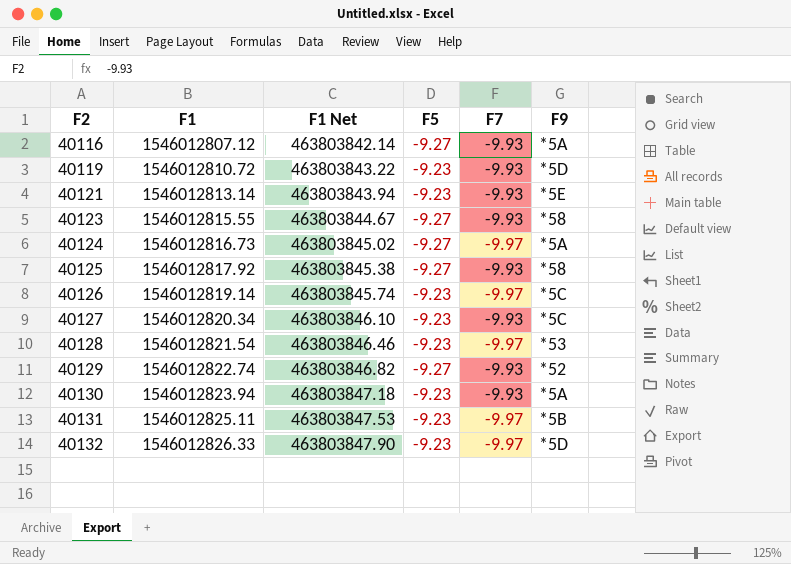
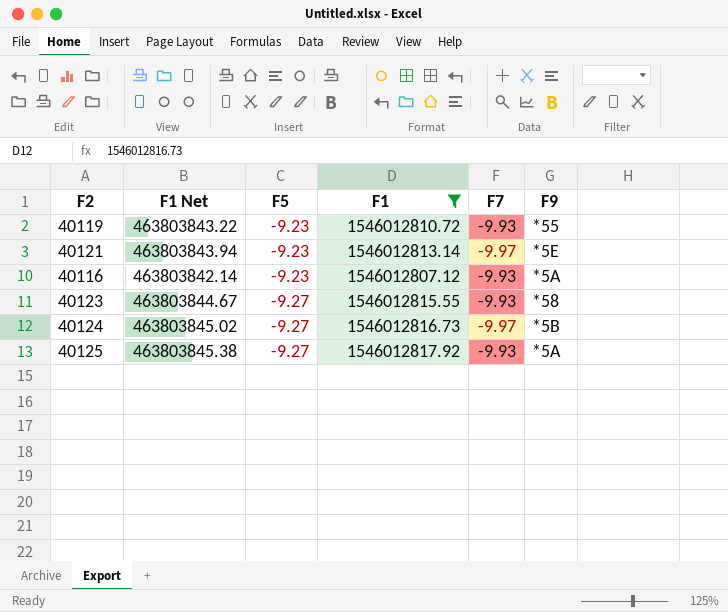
filter: none -> F1 <= 1546012817.92
row order: F2 ascending -> F5 descending
column F1 | position: 2 -> 4
40119 | F9: *5D -> *55
40121 | F7: -9.93 -> -9.97
40116 | F5: -9.27 -> -9.23
40124 | F9: *5A -> *5B
40125 | F9: *58 -> *5A

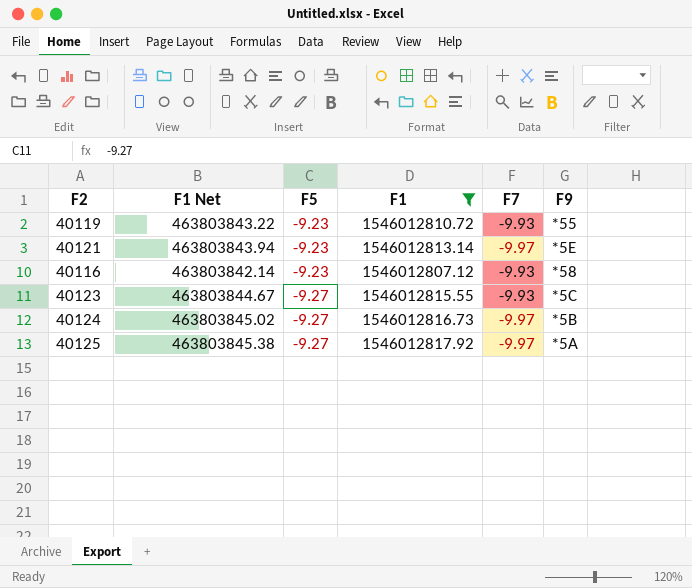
40116 | F9: *5A -> *58
40123 | F9: *58 -> *5C
40125 | F7: -9.93 -> -9.97

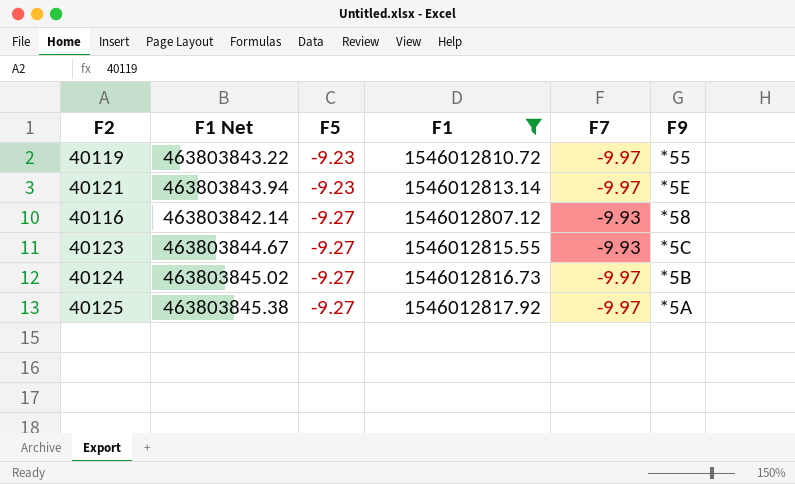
40119 | F7: -9.93 -> -9.97
40116 | F5: -9.23 -> -9.27

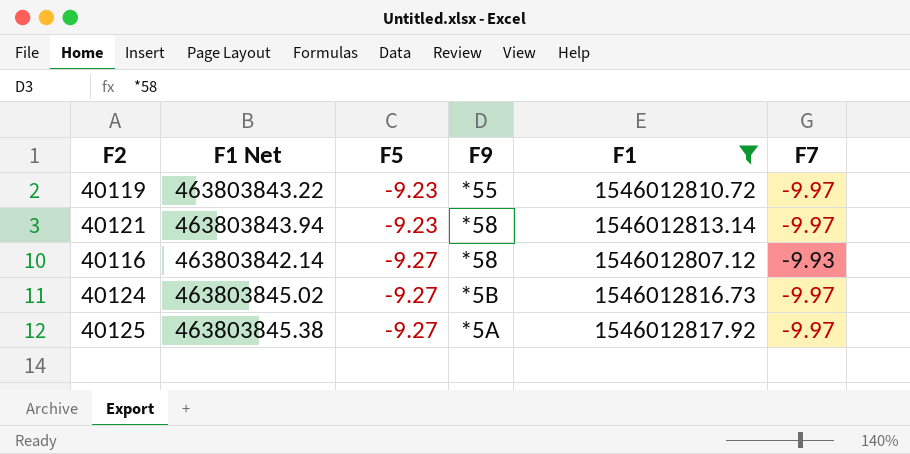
column F9 | position: 6 -> 4
row 40123: 463803844.67 | -9.27 | 1546012815.55 | -9.93 | *5C -> none
40121 | F9: *5E -> *58

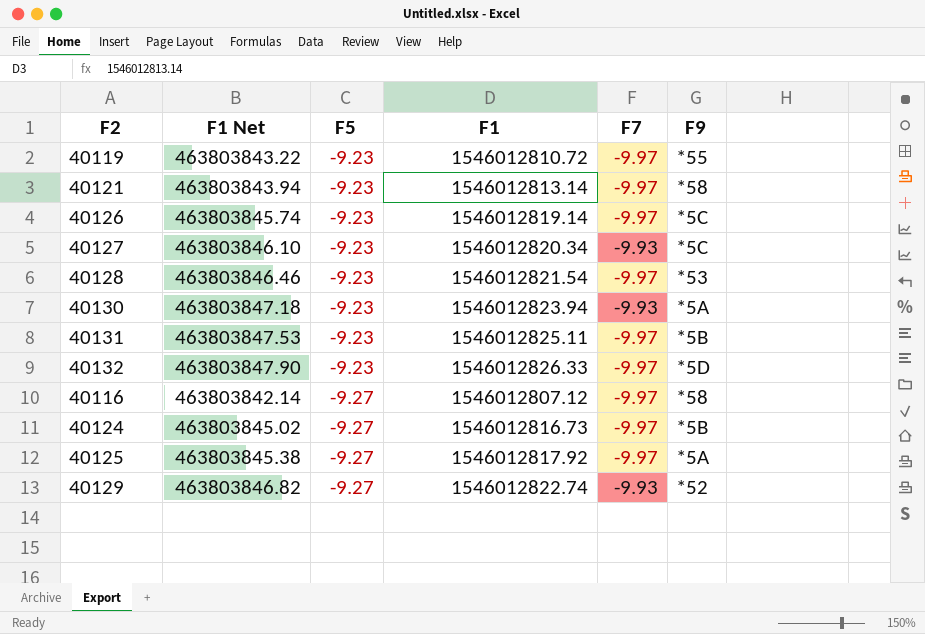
filter: F1 <= 1546012817.92 -> none
column F9 | position: 4 -> 6
40116 | F7: -9.93 -> -9.97

